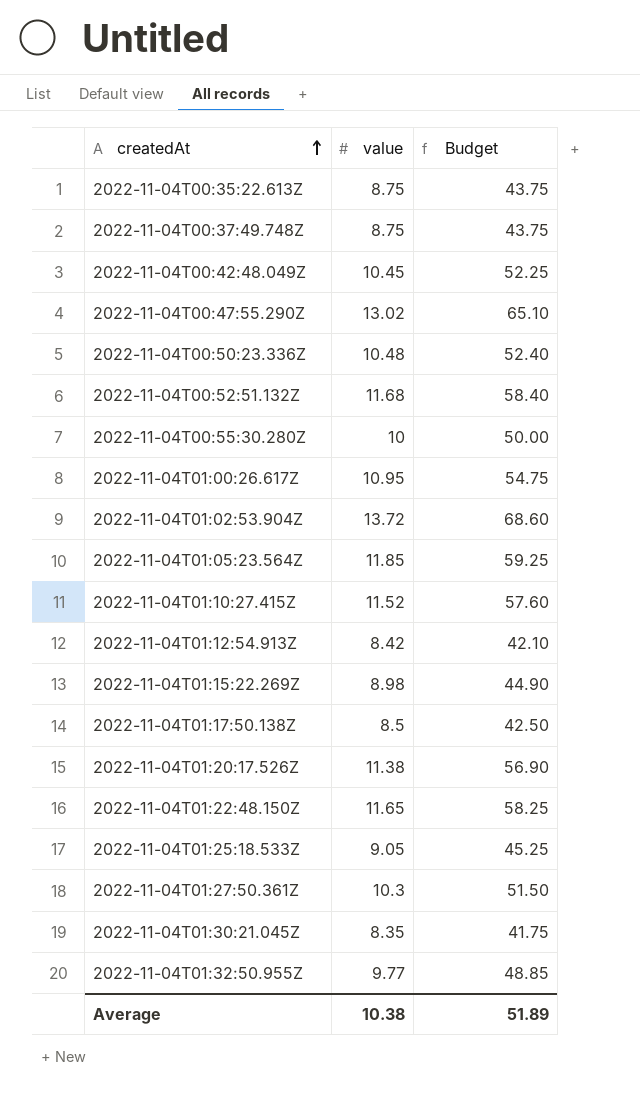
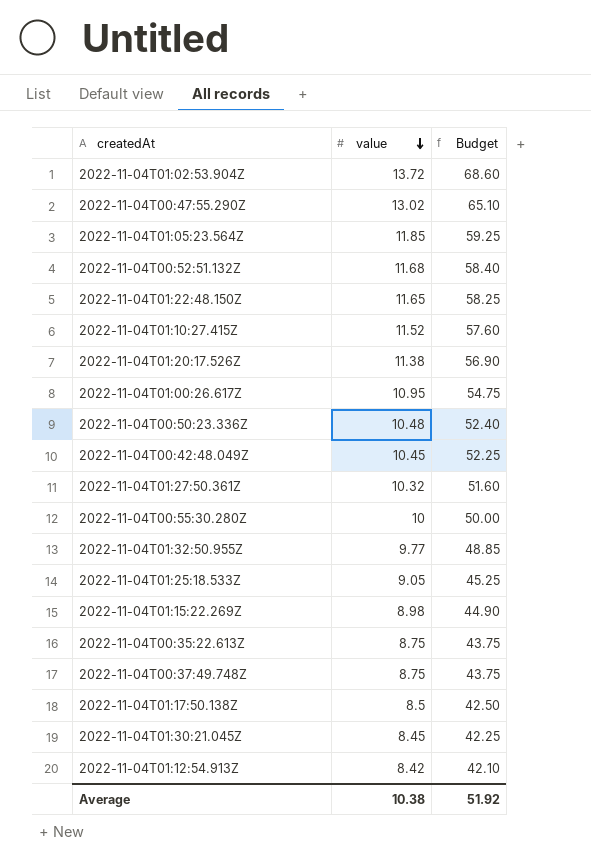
row order: createdAt ascending -> value descending
2022-11-04T01:27:50.361Z | value: 10.3 -> 10.32
2022-11-04T01:27:50.361Z | Budget: 51.50 -> 51.60
2022-11-04T01:30:21.045Z | value: 8.35 -> 8.45
2022-11-04T01:30:21.045Z | Budget: 41.75 -> 42.25
Average | Budget: 51.89 -> 51.92

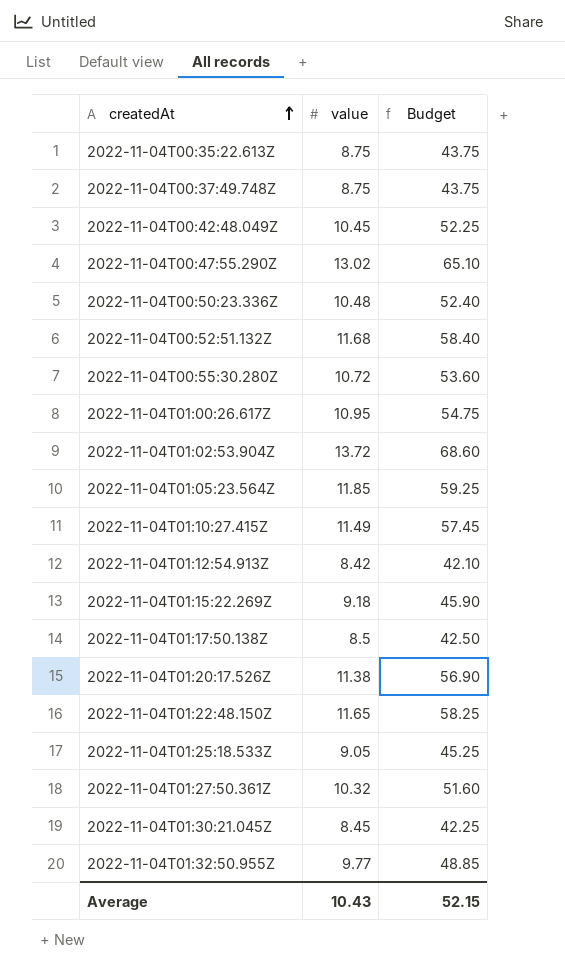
row order: value descending -> createdAt ascending
2022-11-04T00:55:30.280Z | value: 10 -> 10.72
2022-11-04T00:55:30.280Z | Budget: 50.00 -> 53.60
2022-11-04T01:10:27.415Z | value: 11.52 -> 11.49
2022-11-04T01:10:27.415Z | Budget: 57.60 -> 57.45
2022-11-04T01:15:22.269Z | value: 8.98 -> 9.18
2022-11-04T01:15:22.269Z | Budget: 44.90 -> 45.90
Average | value: 10.38 -> 10.43
Average | Budget: 51.92 -> 52.15

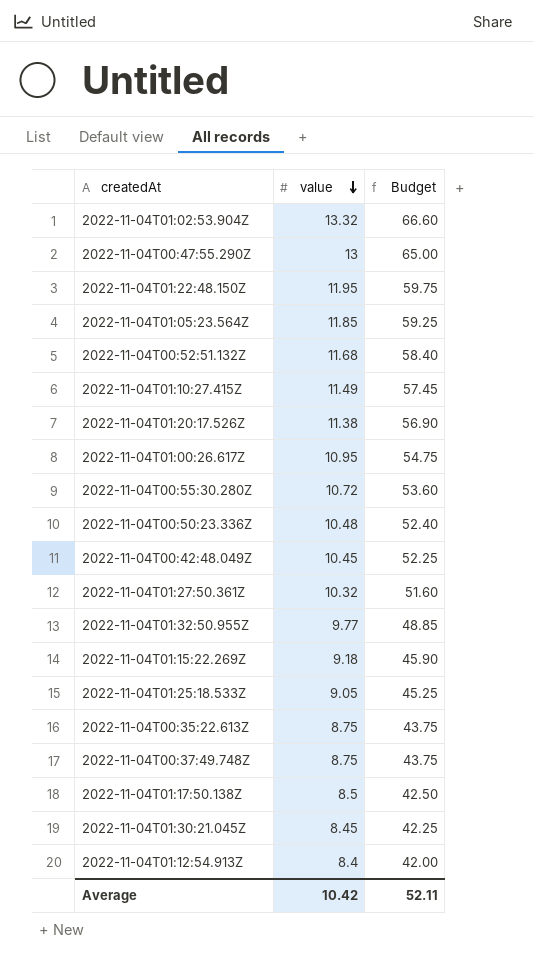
row order: createdAt ascending -> value descending
2022-11-04T01:02:53.904Z | value: 13.72 -> 13.32
2022-11-04T01:02:53.904Z | Budget: 68.60 -> 66.60
2022-11-04T00:47:55.290Z | value: 13.02 -> 13
2022-11-04T00:47:55.290Z | Budget: 65.10 -> 65.00
2022-11-04T01:22:48.150Z | value: 11.65 -> 11.95
2022-11-04T01:22:48.150Z | Budget: 58.25 -> 59.75
2022-11-04T01:12:54.913Z | value: 8.42 -> 8.4
2022-11-04T01:12:54.913Z | Budget: 42.10 -> 42.00
Average | value: 10.43 -> 10.42
Average | Budget: 52.15 -> 52.11

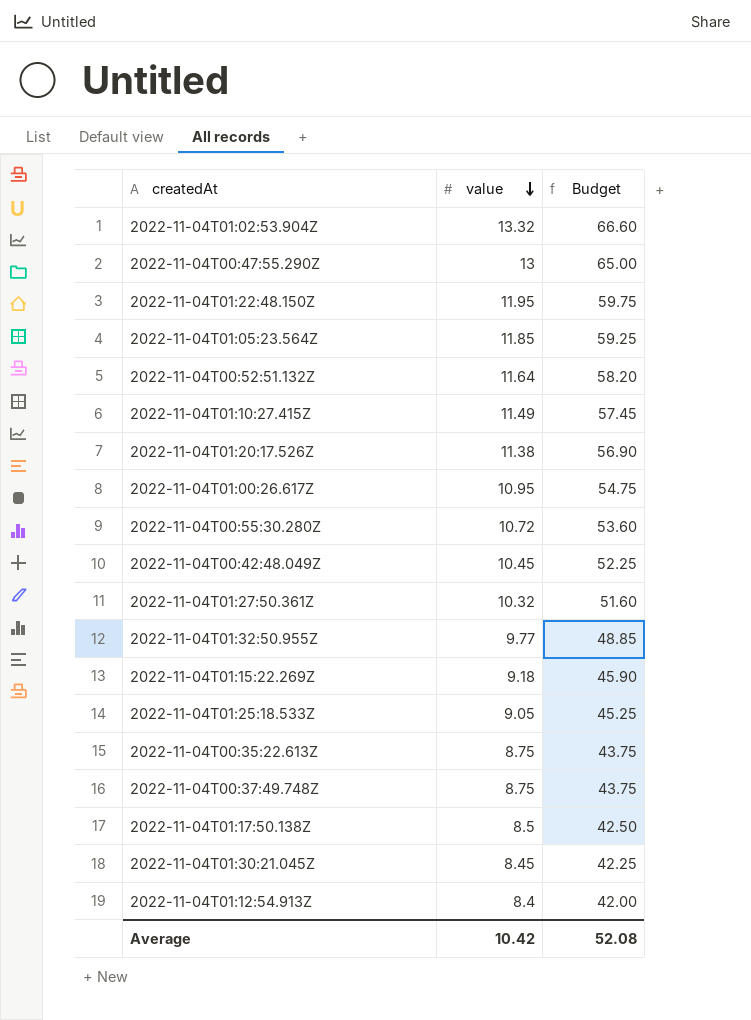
row 2022-11-04T00:50:23.336Z: 10.48 | 52.40 -> none
2022-11-04T00:52:51.132Z | value: 11.68 -> 11.64
2022-11-04T00:52:51.132Z | Budget: 58.40 -> 58.20
Average | Budget: 52.11 -> 52.08

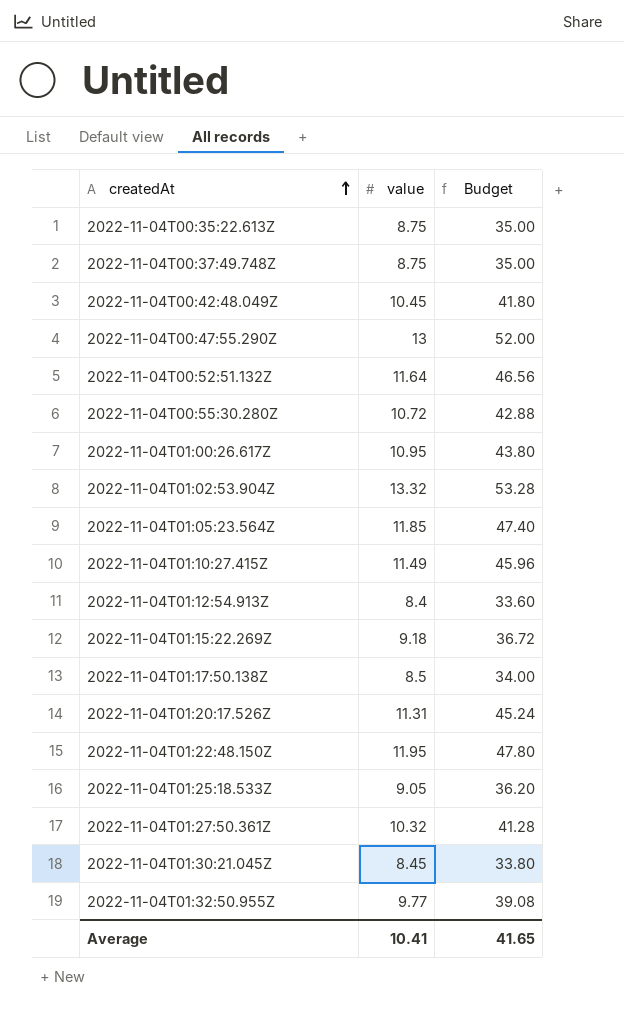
row order: value descending -> createdAt ascending
column Budget | formula: [value] * 5 -> [value] * 4
2022-11-04T01:20:17.526Z | value: 11.38 -> 11.31
Average | value: 10.42 -> 10.41
Average | Budget: 52.08 -> 41.65

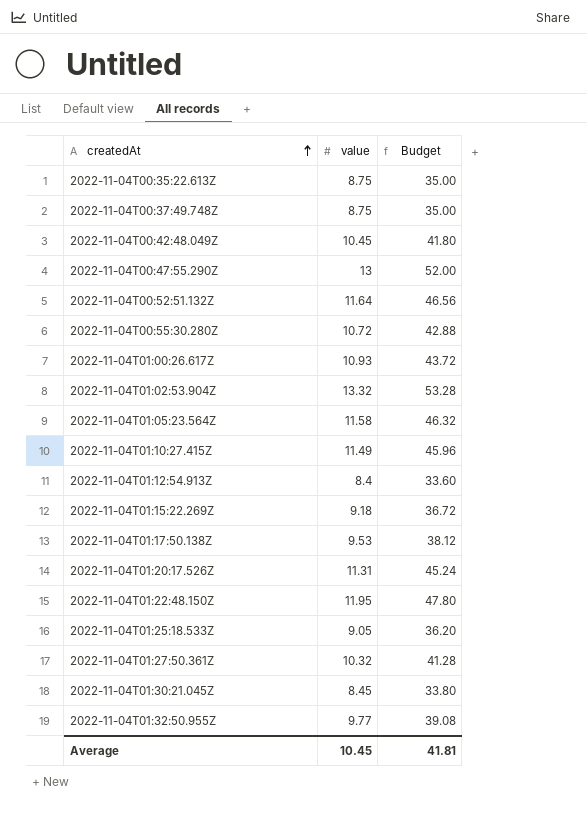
2022-11-04T01:00:26.617Z | value: 10.95 -> 10.93
2022-11-04T01:00:26.617Z | Budget: 43.80 -> 43.72
2022-11-04T01:05:23.564Z | value: 11.85 -> 11.58
2022-11-04T01:05:23.564Z | Budget: 47.40 -> 46.32
2022-11-04T01:17:50.138Z | value: 8.5 -> 9.53
2022-11-04T01:17:50.138Z | Budget: 34.00 -> 38.12
Average | value: 10.41 -> 10.45
Average | Budget: 41.65 -> 41.81

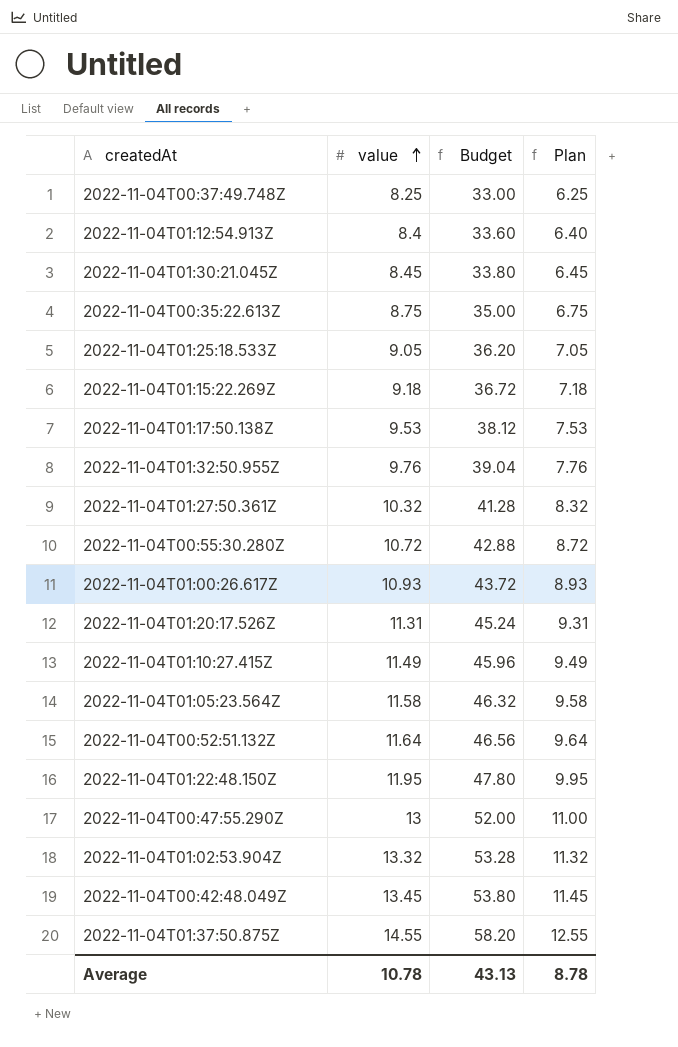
row order: createdAt ascending -> value ascending
column Plan | formula: none -> [value] - 2
2022-11-04T00:37:49.748Z | value: 8.75 -> 8.25
2022-11-04T00:37:49.748Z | Budget: 35.00 -> 33.00
2022-11-04T01:32:50.955Z | value: 9.77 -> 9.76
2022-11-04T01:32:50.955Z | Budget: 39.08 -> 39.04
2022-11-04T00:42:48.049Z | value: 10.45 -> 13.45
2022-11-04T00:42:48.049Z | Budget: 41.80 -> 53.80
row 2022-11-04T01:37:50.875Z: none -> 14.55 | 58.20 | 12.55
Average | value: 10.45 -> 10.78
Average | Budget: 41.81 -> 43.13

